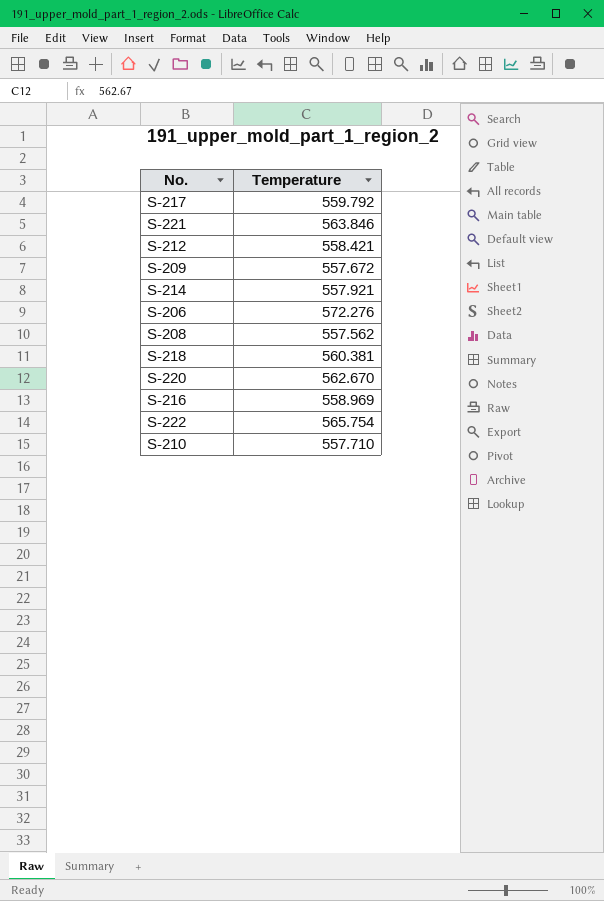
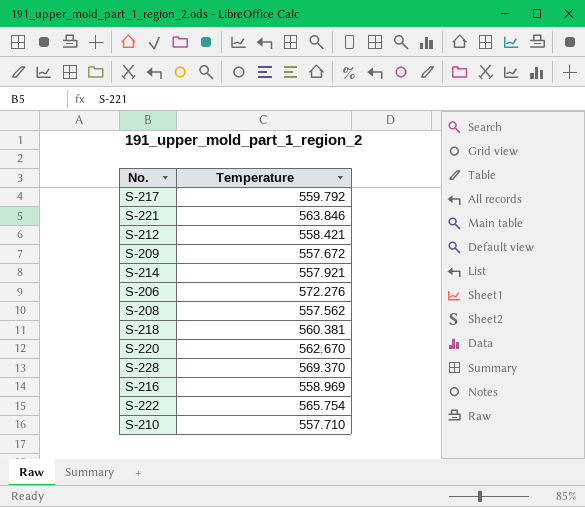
row S-228: none -> 569.370

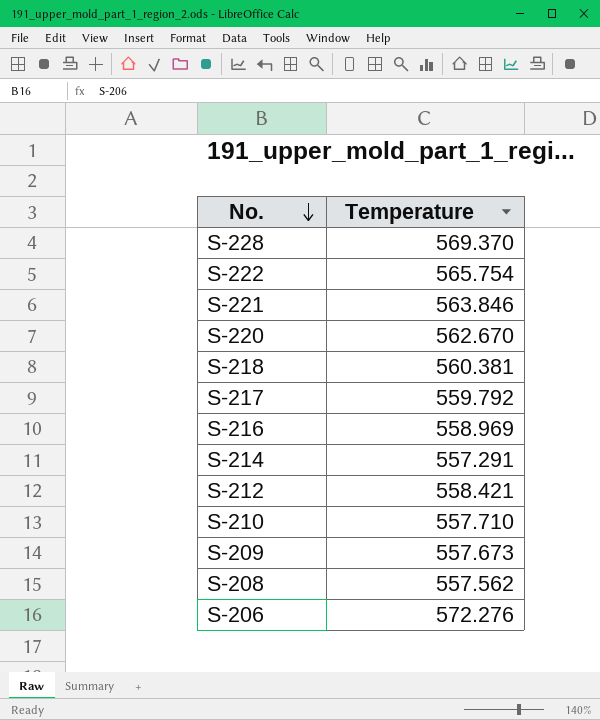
row order: none -> No. descending
S-214 | Temperature: 557.921 -> 557.291
S-209 | Temperature: 557.672 -> 557.673

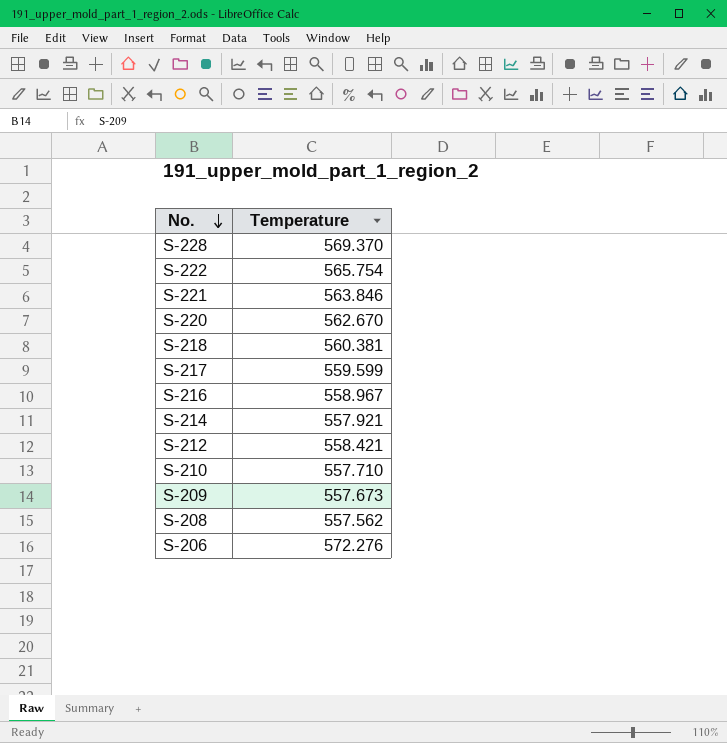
S-217 | Temperature: 559.792 -> 559.599
S-216 | Temperature: 558.969 -> 558.967
S-214 | Temperature: 557.291 -> 557.921

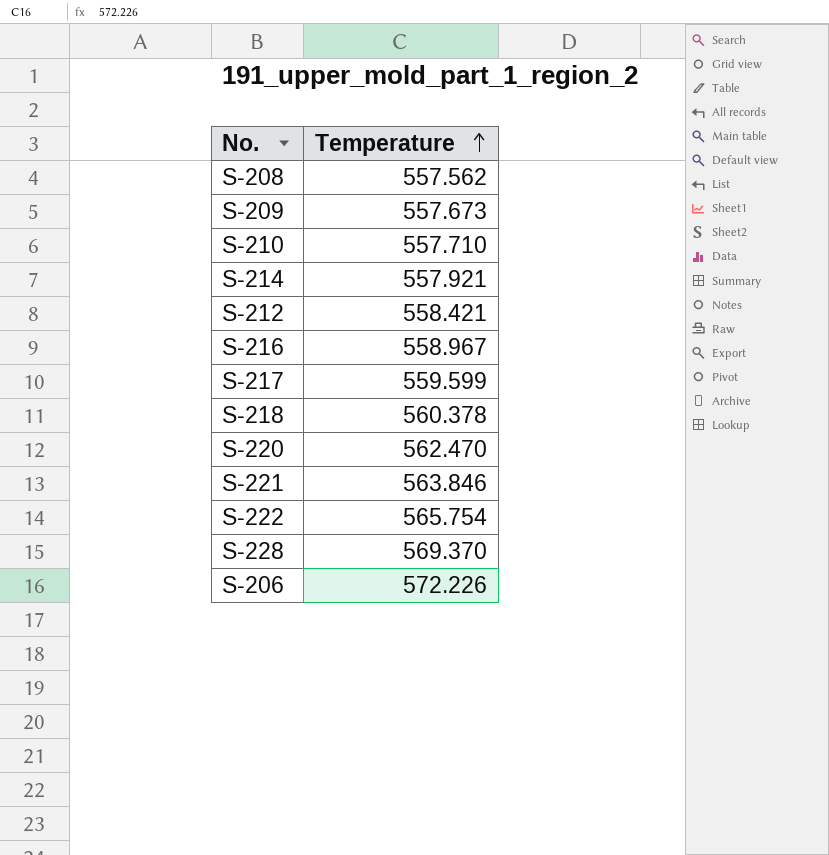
row order: No. descending -> Temperature ascending
S-218 | Temperature: 560.381 -> 560.378
S-220 | Temperature: 562.670 -> 562.470
S-206 | Temperature: 572.276 -> 572.226

